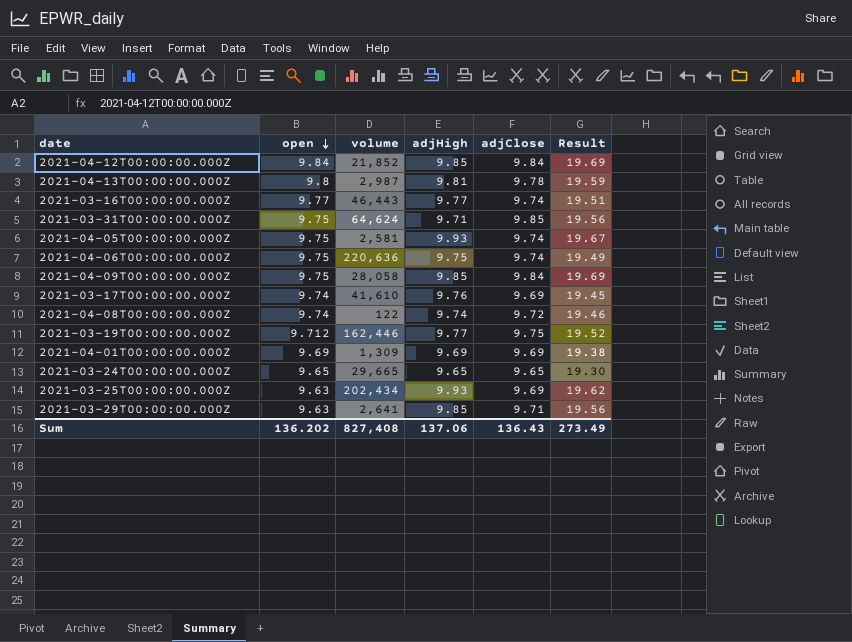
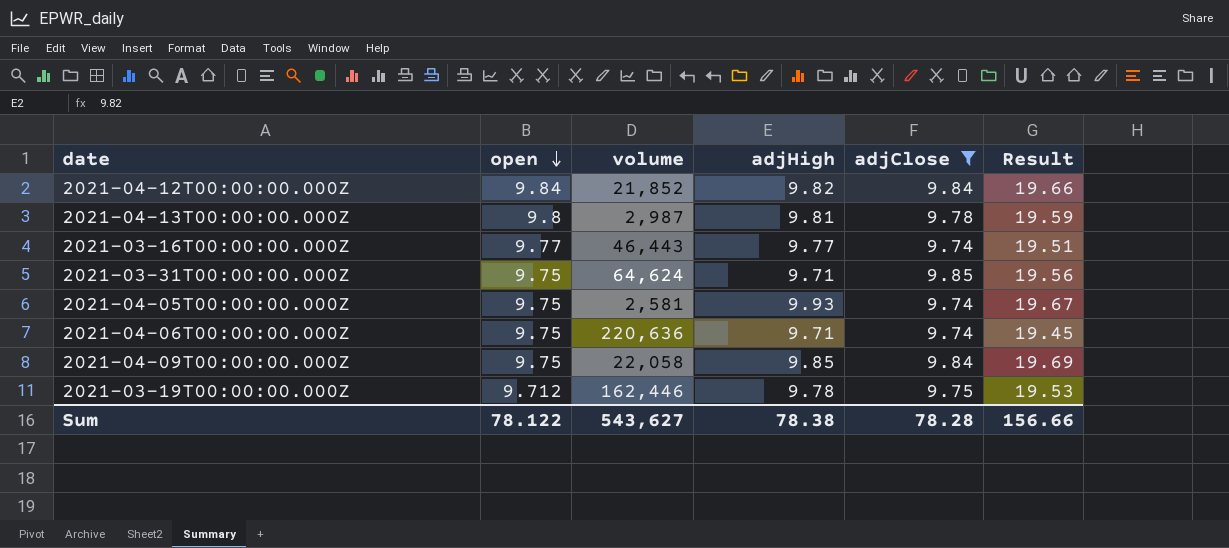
filter: none -> adjClose >= 9.74
2021-04-12T00:00:00.000Z | adjHigh: 9.85 -> 9.82
2021-04-12T00:00:00.000Z | Result: 19.69 -> 19.66
2021-04-06T00:00:00.000Z | adjHigh: 9.75 -> 9.71
2021-04-06T00:00:00.000Z | Result: 19.49 -> 19.45
2021-04-09T00:00:00.000Z | volume: 28,058 -> 22,058
2021-03-19T00:00:00.000Z | adjHigh: 9.77 -> 9.78
2021-03-19T00:00:00.000Z | Result: 19.52 -> 19.53
Sum | open: 136.202 -> 78.122
Sum | volume: 827,408 -> 543,627
Sum | adjHigh: 137.06 -> 78.38
Sum | adjClose: 136.43 -> 78.28
Sum | Result: 273.49 -> 156.66

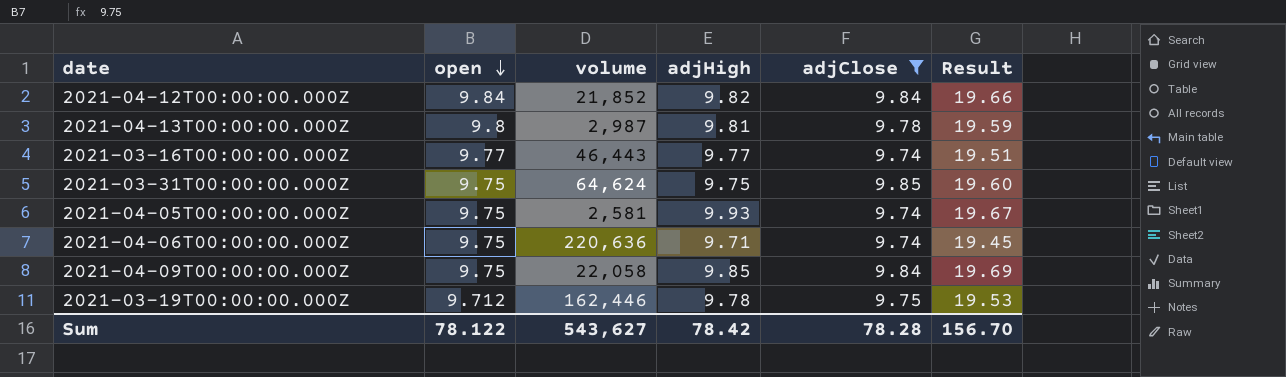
2021-03-31T00:00:00.000Z | adjHigh: 9.71 -> 9.75
2021-03-31T00:00:00.000Z | Result: 19.56 -> 19.60
Sum | adjHigh: 78.38 -> 78.42
Sum | Result: 156.66 -> 156.70

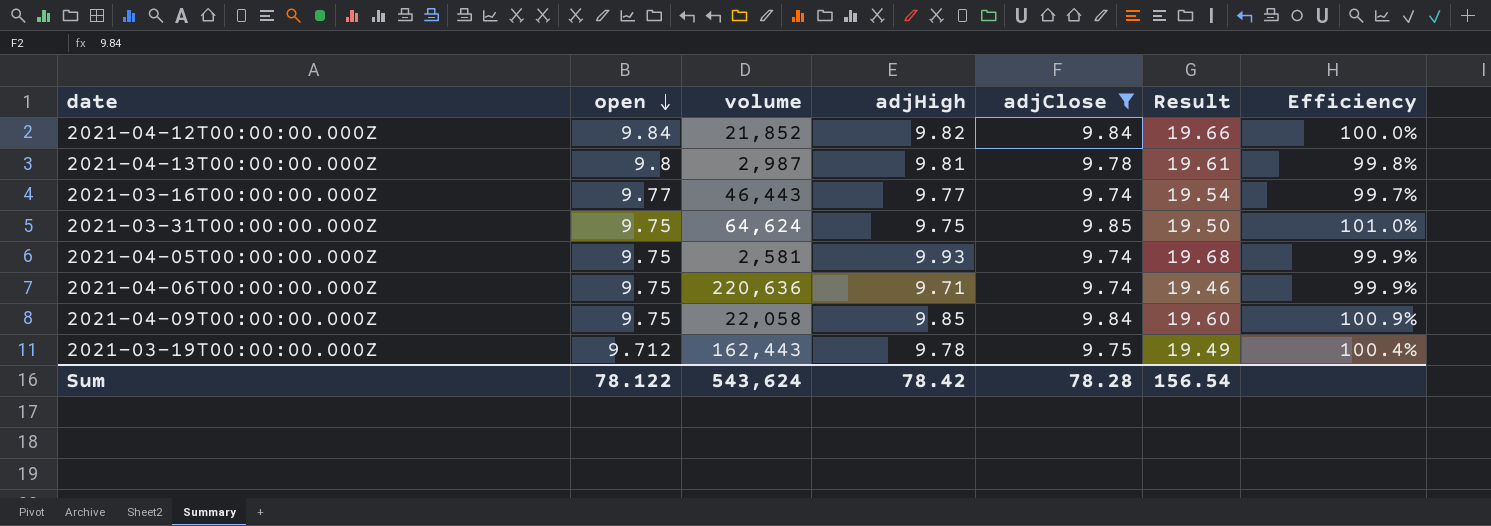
column Result | formula: [adjHigh] + [adjClose] -> [open] + [adjHigh]
column Efficiency | formula: none -> [adjClose] / [open]
2021-03-19T00:00:00.000Z | volume: 162,446 -> 162,443
Sum | volume: 543,627 -> 543,624
Sum | Result: 156.70 -> 156.54

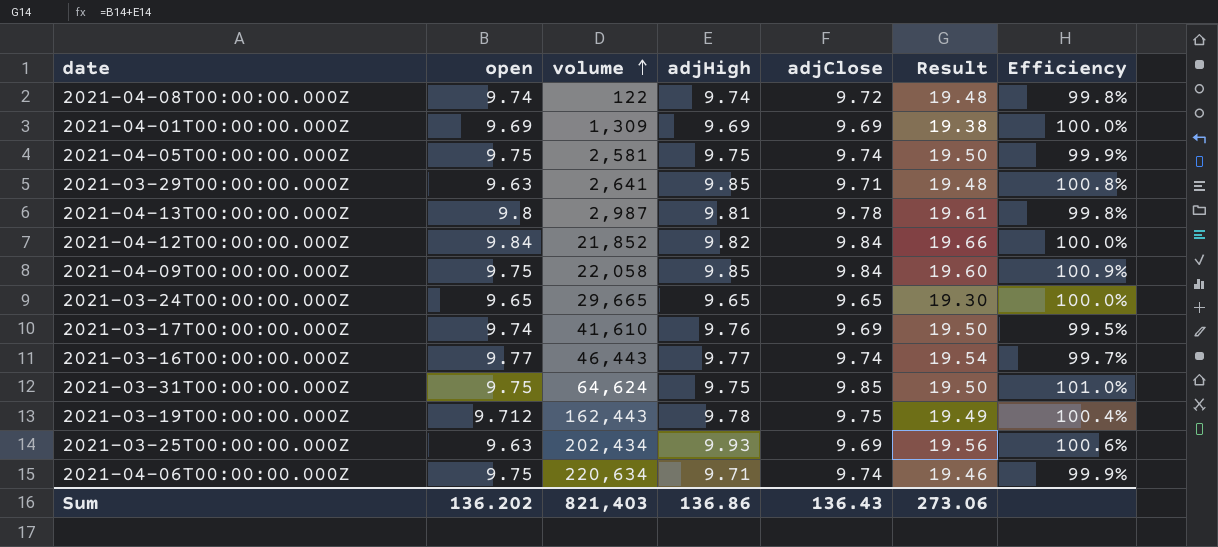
filter: adjClose >= 9.74 -> none
row order: open descending -> volume ascending
2021-04-05T00:00:00.000Z | adjHigh: 9.93 -> 9.75
2021-04-05T00:00:00.000Z | Result: 19.68 -> 19.50
2021-04-06T00:00:00.000Z | volume: 220,636 -> 220,634
Sum | open: 78.122 -> 136.202
Sum | volume: 543,624 -> 821,403
Sum | adjHigh: 78.42 -> 136.86
Sum | adjClose: 78.28 -> 136.43
Sum | Result: 156.54 -> 273.06

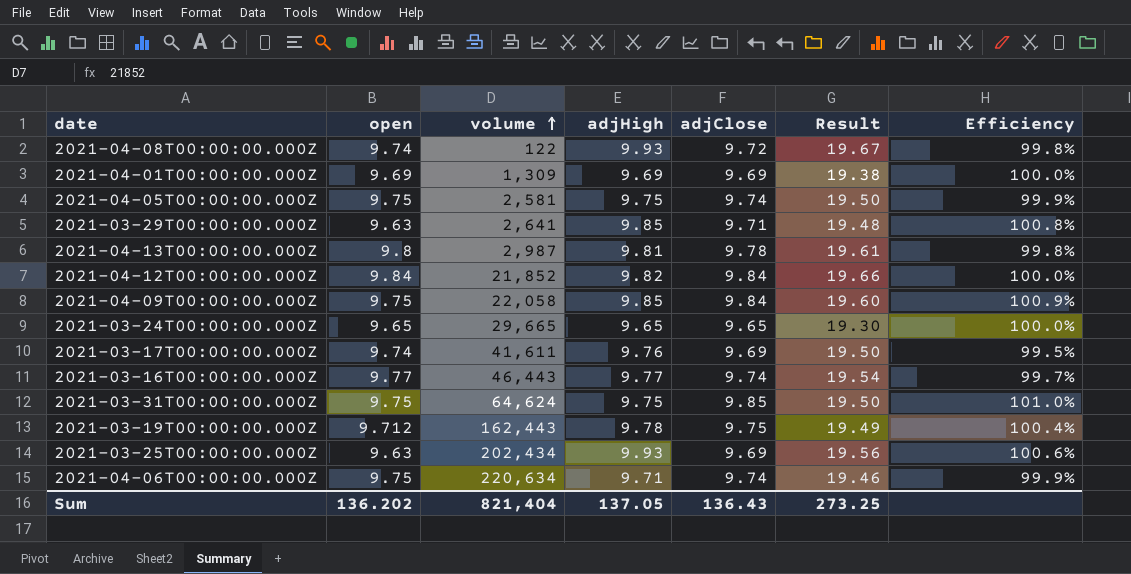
2021-04-08T00:00:00.000Z | adjHigh: 9.74 -> 9.93
2021-04-08T00:00:00.000Z | Result: 19.48 -> 19.67
2021-03-17T00:00:00.000Z | volume: 41,610 -> 41,611
Sum | volume: 821,403 -> 821,404
Sum | adjHigh: 136.86 -> 137.05
Sum | Result: 273.06 -> 273.25

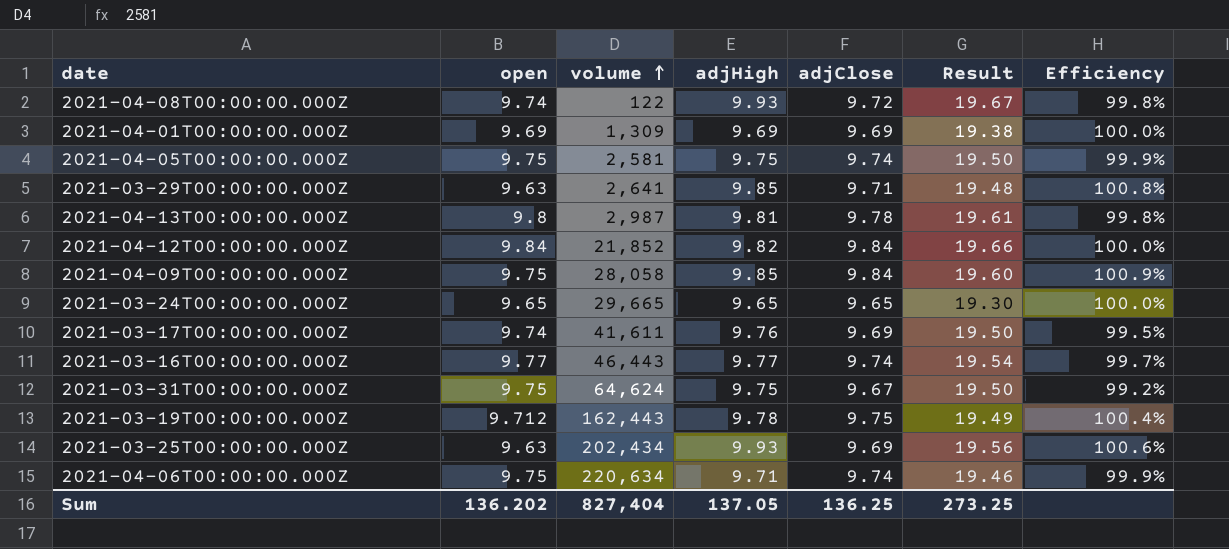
2021-04-09T00:00:00.000Z | volume: 22,058 -> 28,058
2021-03-31T00:00:00.000Z | adjClose: 9.85 -> 9.67
2021-03-31T00:00:00.000Z | Efficiency: 101.0% -> 99.2%
Sum | volume: 821,404 -> 827,404
Sum | adjClose: 136.43 -> 136.25

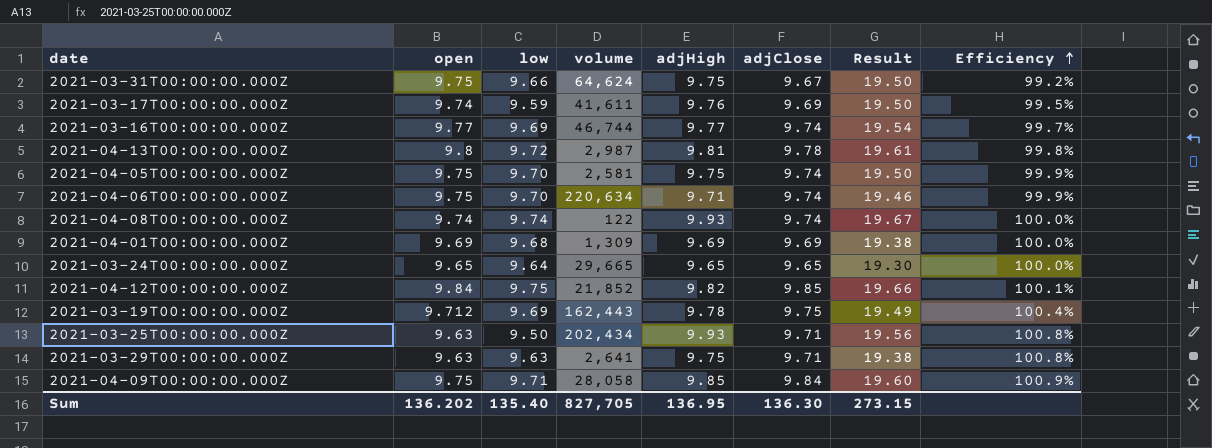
row order: volume ascending -> Efficiency ascending
column low | position: none -> 3
2021-03-16T00:00:00.000Z | volume: 46,443 -> 46,744
2021-04-08T00:00:00.000Z | adjClose: 9.72 -> 9.74
2021-04-08T00:00:00.000Z | Efficiency: 99.8% -> 100.0%
2021-04-12T00:00:00.000Z | adjClose: 9.84 -> 9.85
2021-04-12T00:00:00.000Z | Efficiency: 100.0% -> 100.1%
2021-03-25T00:00:00.000Z | adjClose: 9.69 -> 9.71
2021-03-25T00:00:00.000Z | Efficiency: 100.6% -> 100.8%
2021-03-29T00:00:00.000Z | adjHigh: 9.85 -> 9.75
2021-03-29T00:00:00.000Z | Result: 19.48 -> 19.38
Sum | volume: 827,404 -> 827,705
Sum | adjHigh: 137.05 -> 136.95
Sum | adjClose: 136.25 -> 136.30
Sum | Result: 273.25 -> 273.15

